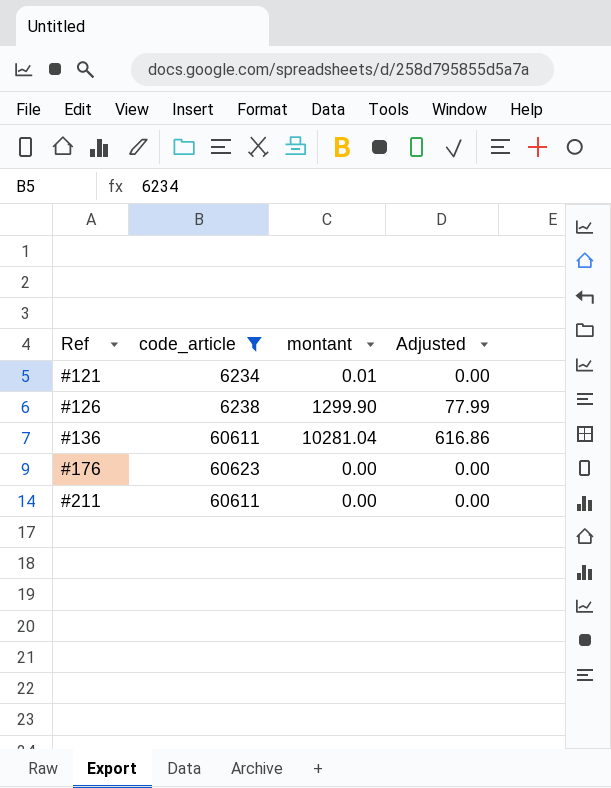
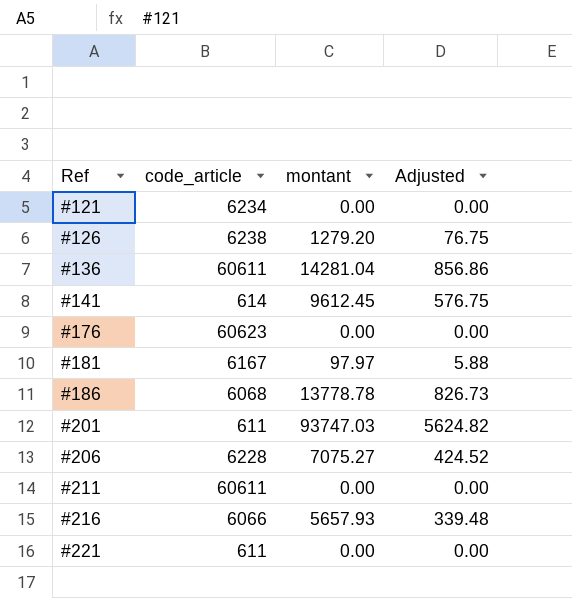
filter: code_article >= 6234 -> none
#121 | montant: 0.01 -> 0.00
#126 | montant: 1299.90 -> 1279.20
#126 | Adjusted: 77.99 -> 76.75
#136 | montant: 10281.04 -> 14281.04
#136 | Adjusted: 616.86 -> 856.86

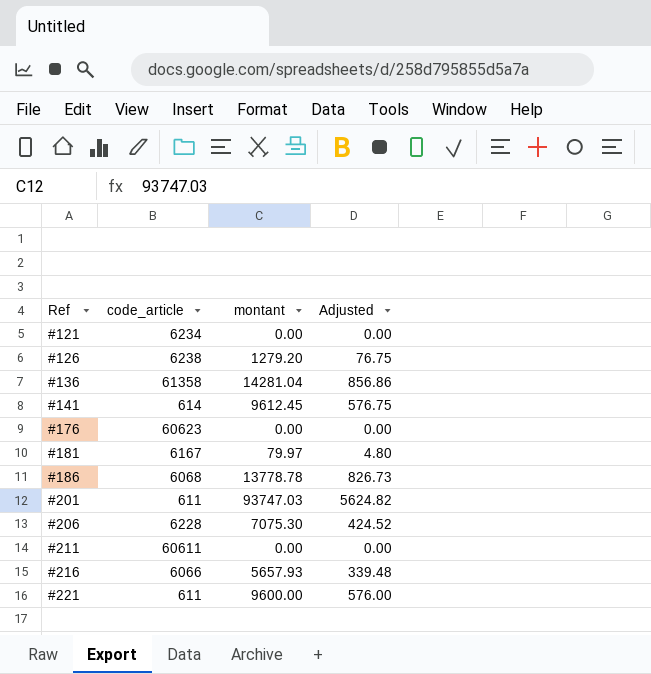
#136 | code_article: 60611 -> 61358
#181 | montant: 97.97 -> 79.97
#181 | Adjusted: 5.88 -> 4.80
#206 | montant: 7075.27 -> 7075.30
#221 | montant: 0.00 -> 9600.00
#221 | Adjusted: 0.00 -> 576.00

